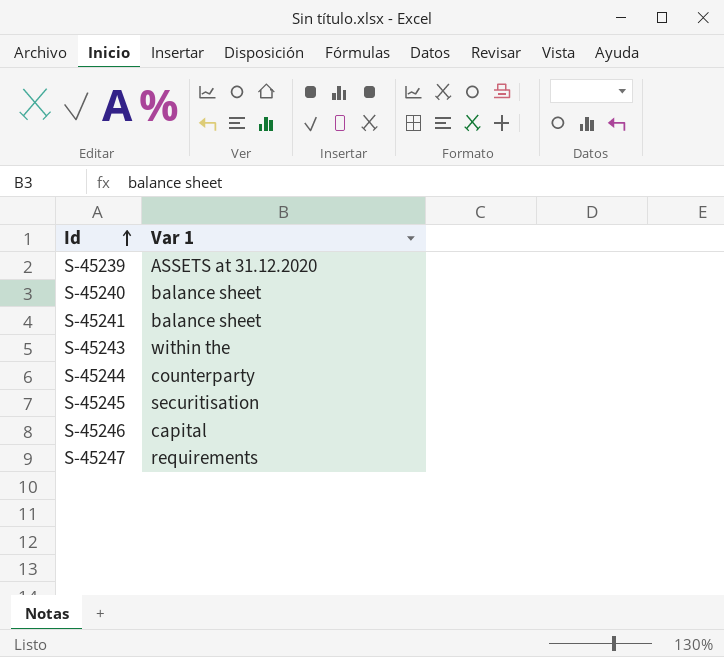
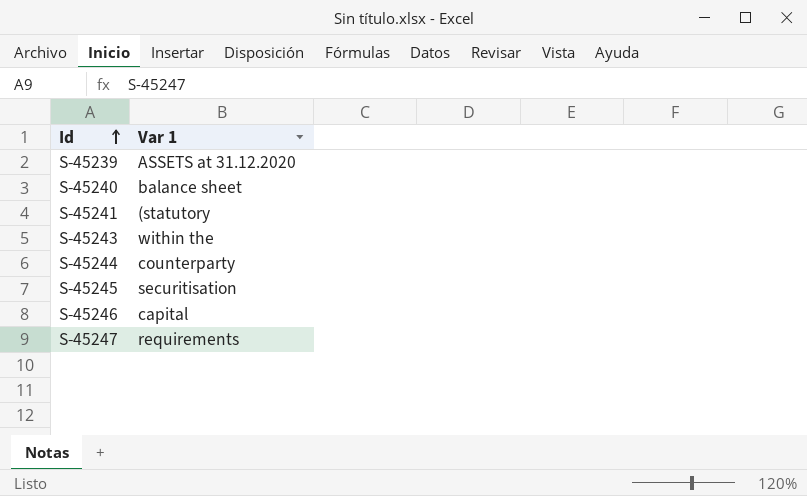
S-45241 | Var 1: balance sheet -> (statutory

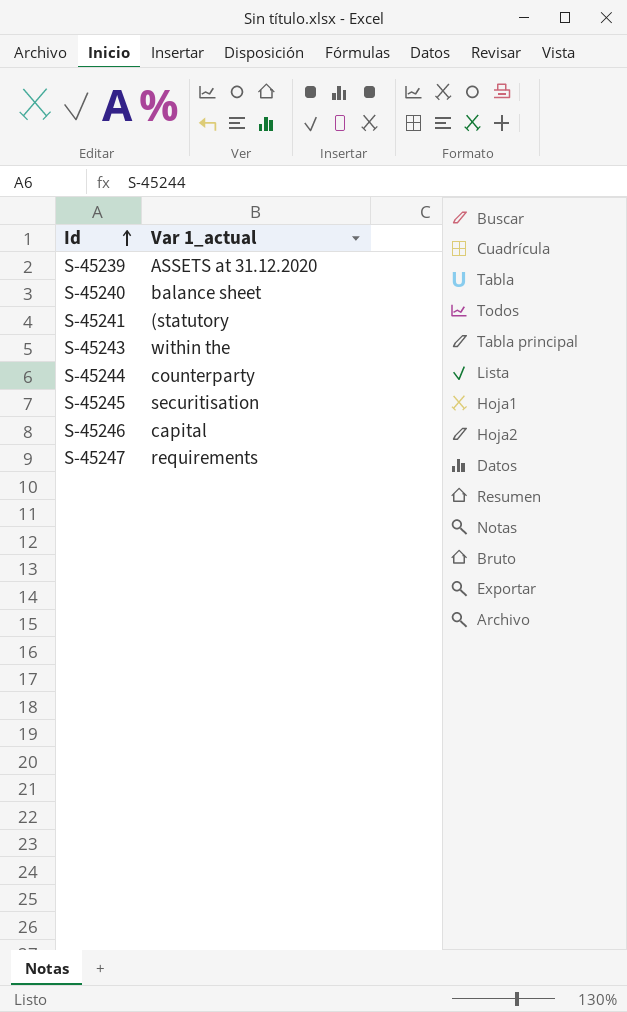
column name: Var 1 -> Var 1_actual

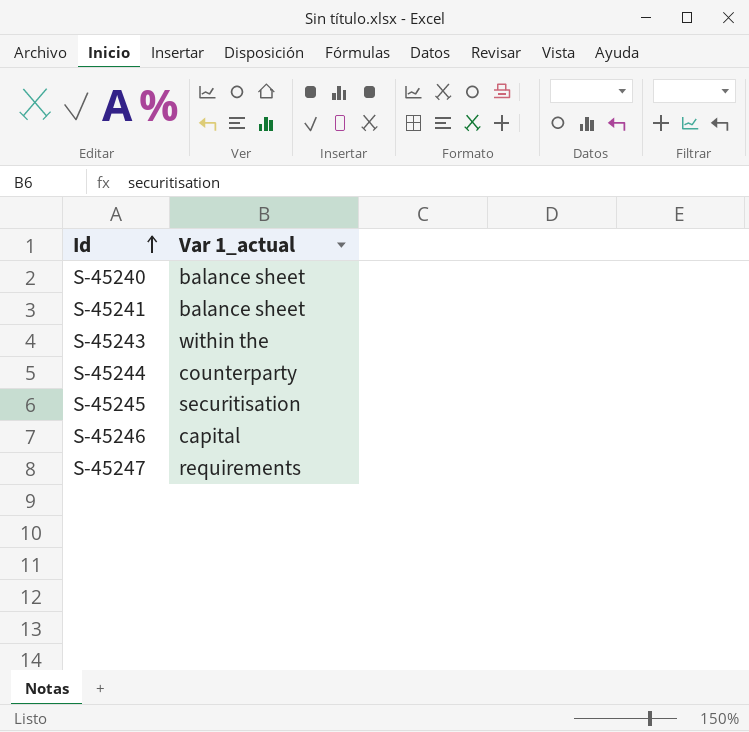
row S-45239: ASSETS at 31.12.2020 -> none
S-45241 | Var 1_actual: (statutory -> balance sheet

